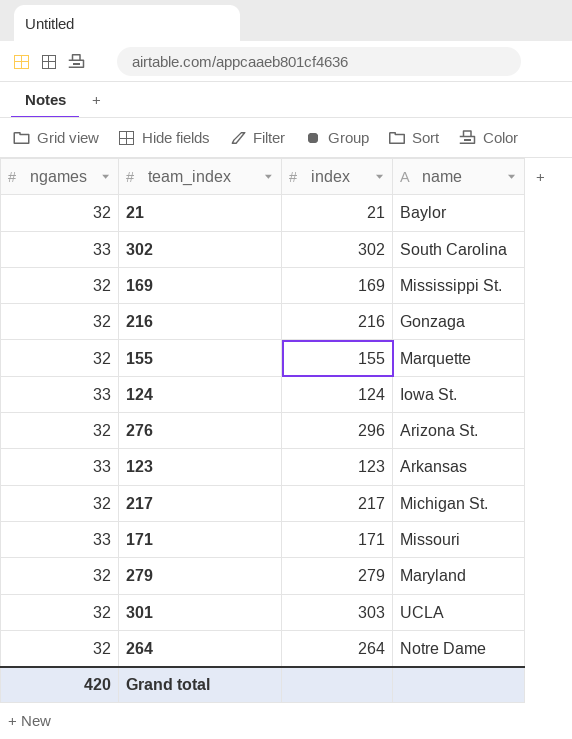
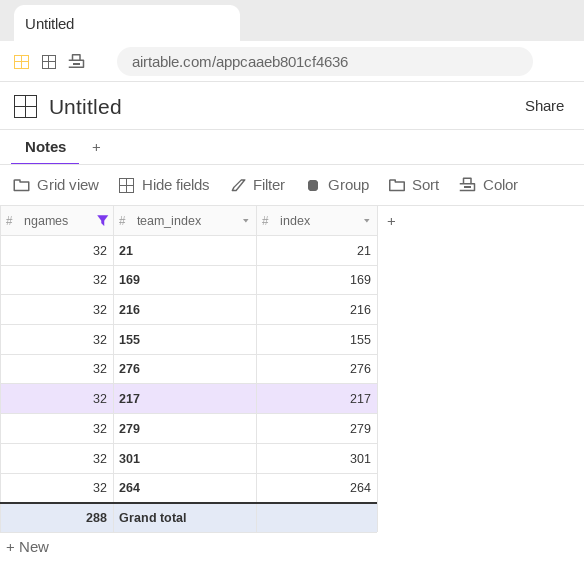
filter: none -> ngames = 32
column name | position: 4 -> none
276 | index: 296 -> 276
301 | index: 303 -> 301
Grand total | ngames: 420 -> 288

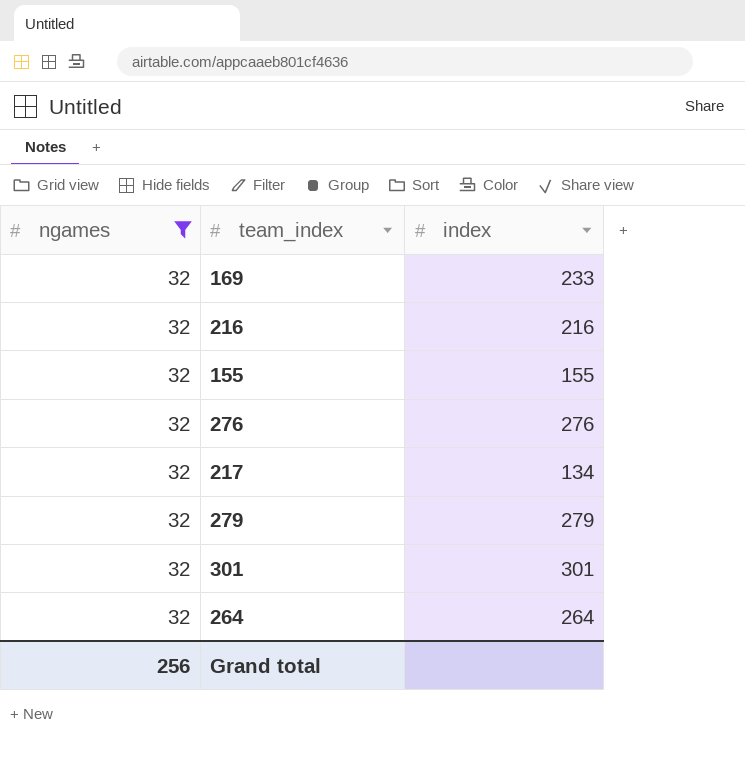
row 21: 32 | 21 -> none
169 | index: 169 -> 233
217 | index: 217 -> 134
Grand total | ngames: 288 -> 256

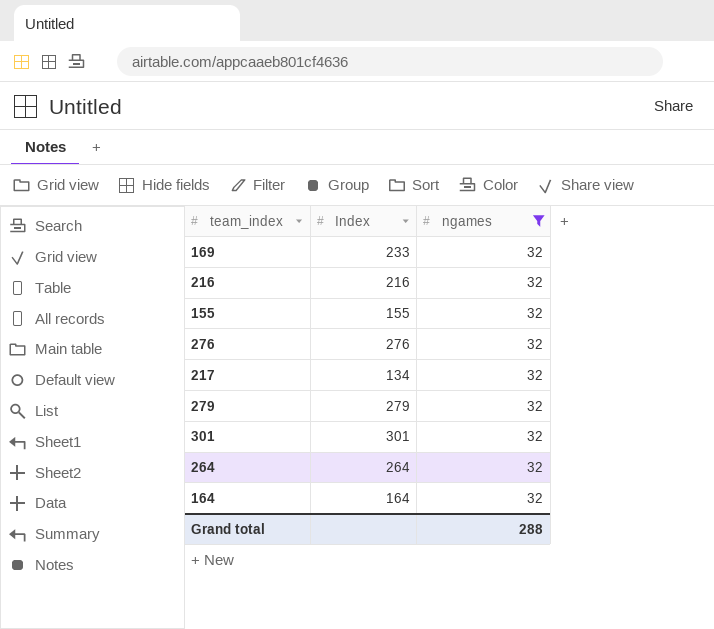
column name: index -> Index
column ngames | position: 1 -> 3
row 164: none -> 164 | 32
Grand total | ngames: 256 -> 288

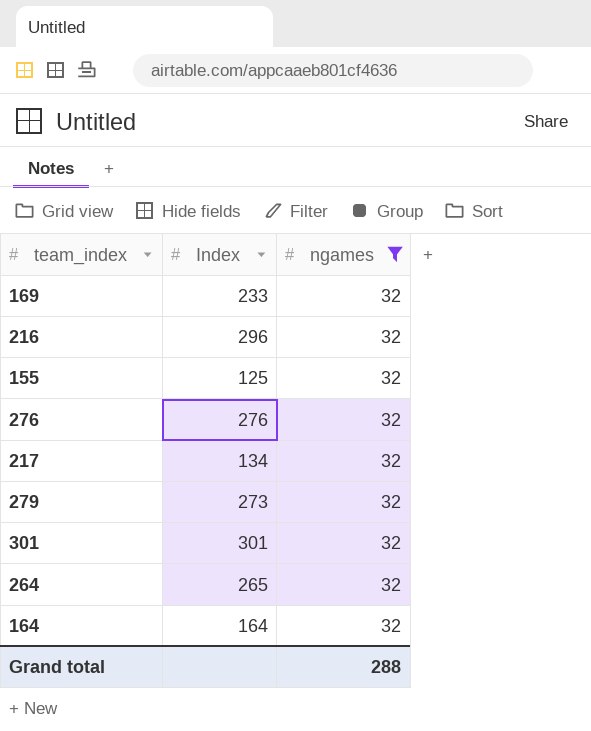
216 | Index: 216 -> 296
155 | Index: 155 -> 125
279 | Index: 279 -> 273
264 | Index: 264 -> 265

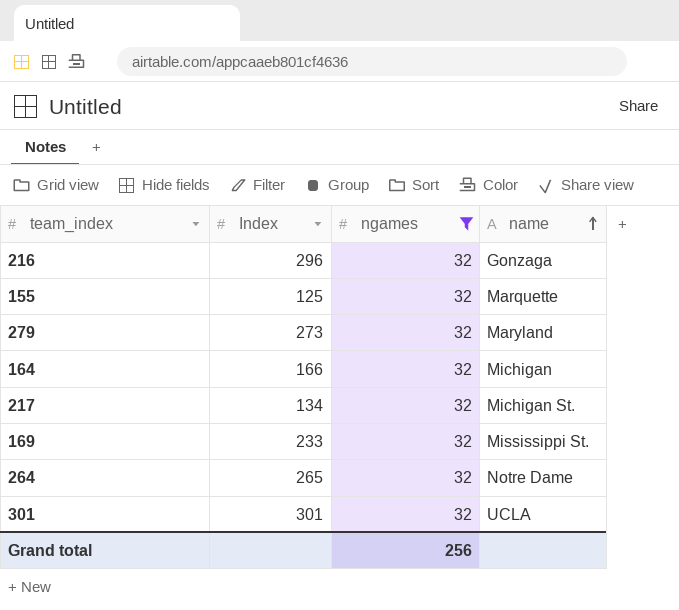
row order: none -> name ascending
column name | position: none -> 4
row 276: 276 | 32 -> none
164 | Index: 164 -> 166
Grand total | ngames: 288 -> 256

